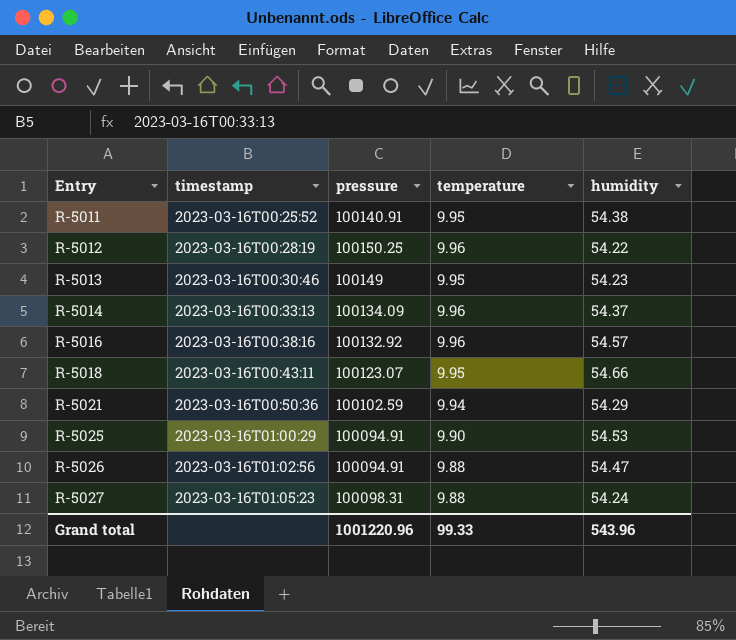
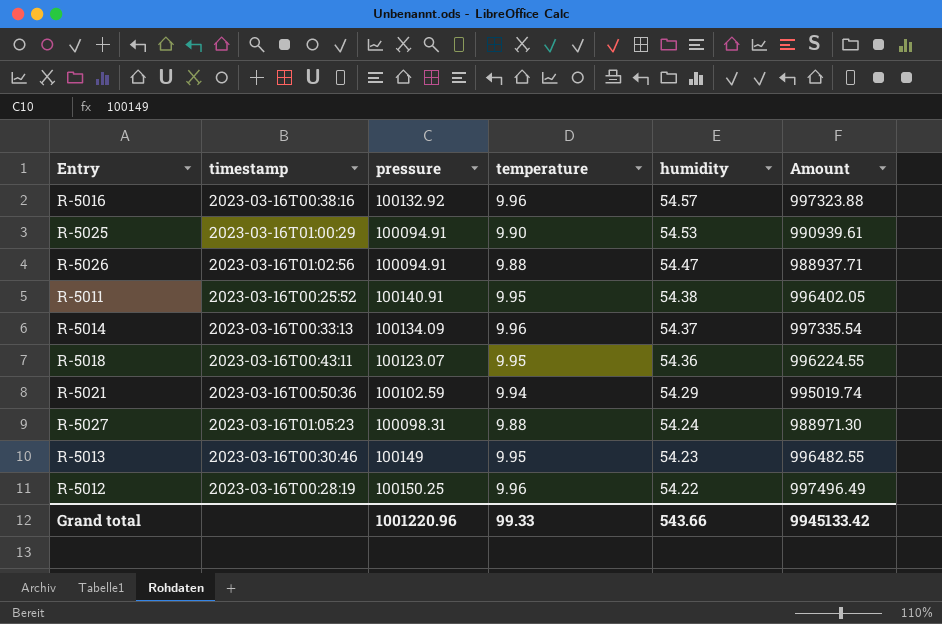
row order: Entry ascending -> humidity descending
column Amount | formula: none -> [pressure] * [temperature]
R-5018 | humidity: 54.66 -> 54.36
Grand total | humidity: 543.96 -> 543.66

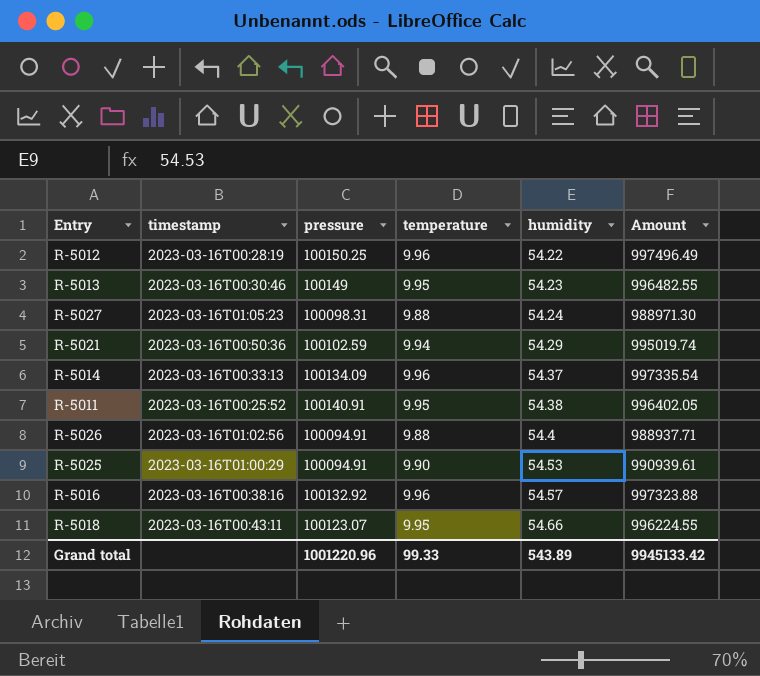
row order: humidity descending -> humidity ascending
R-5026 | humidity: 54.47 -> 54.4
R-5018 | humidity: 54.36 -> 54.66
Grand total | humidity: 543.66 -> 543.89

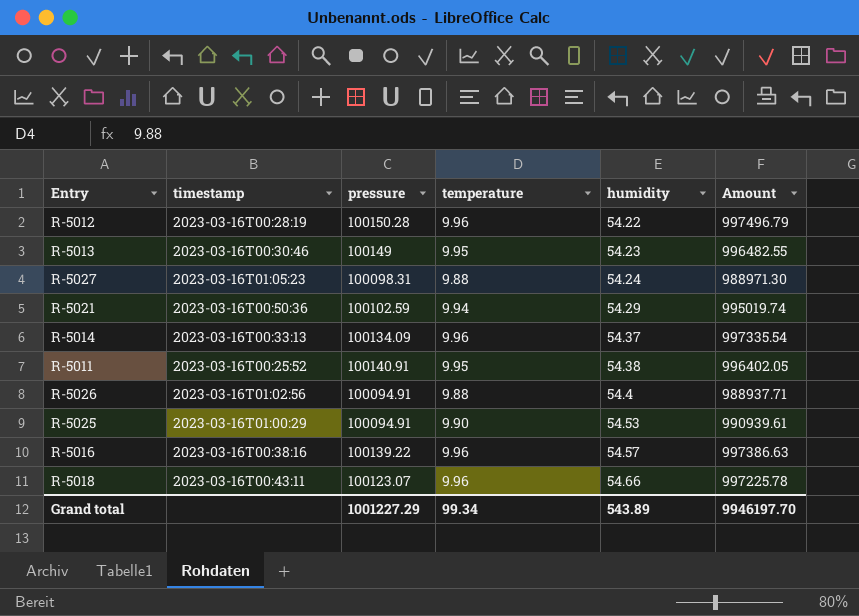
R-5012 | pressure: 100150.25 -> 100150.28
R-5012 | Amount: 997496.49 -> 997496.79
R-5016 | pressure: 100132.92 -> 100139.22
R-5016 | Amount: 997323.88 -> 997386.63
R-5018 | temperature: 9.95 -> 9.96
R-5018 | Amount: 996224.55 -> 997225.78
Grand total | pressure: 1001220.96 -> 1001227.29
Grand total | temperature: 99.33 -> 99.34
Grand total | Amount: 9945133.42 -> 9946197.70

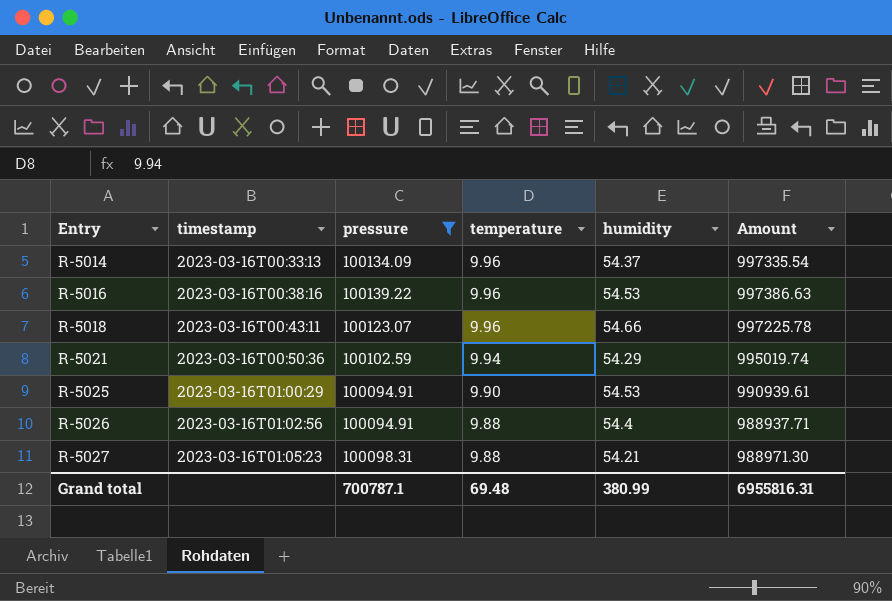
filter: none -> pressure <= 100139.22
row order: humidity ascending -> Entry ascending
R-5016 | humidity: 54.57 -> 54.53
R-5027 | humidity: 54.24 -> 54.21
Grand total | pressure: 1001227.29 -> 700787.1
Grand total | temperature: 99.34 -> 69.48
Grand total | humidity: 543.89 -> 380.99
Grand total | Amount: 9946197.70 -> 6955816.31

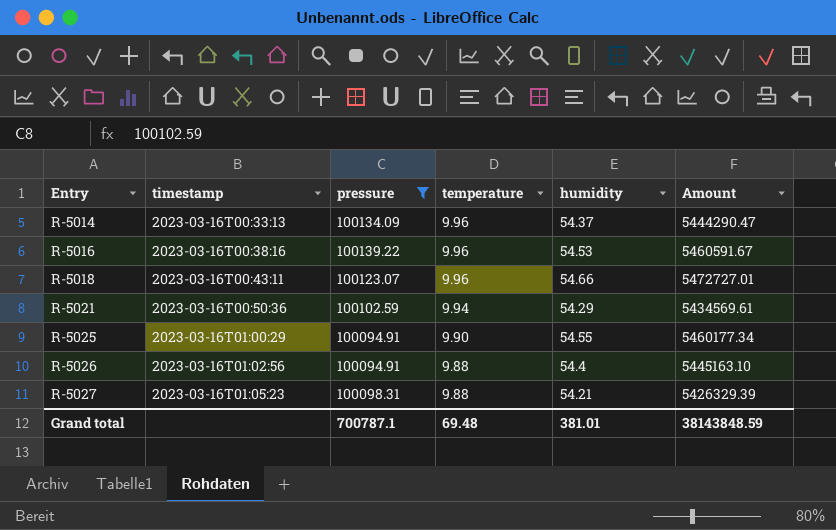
column Amount | formula: [pressure] * [temperature] -> [pressure] * [humidity]
R-5025 | humidity: 54.53 -> 54.55
Grand total | humidity: 380.99 -> 381.01
Grand total | Amount: 6955816.31 -> 38143848.59

